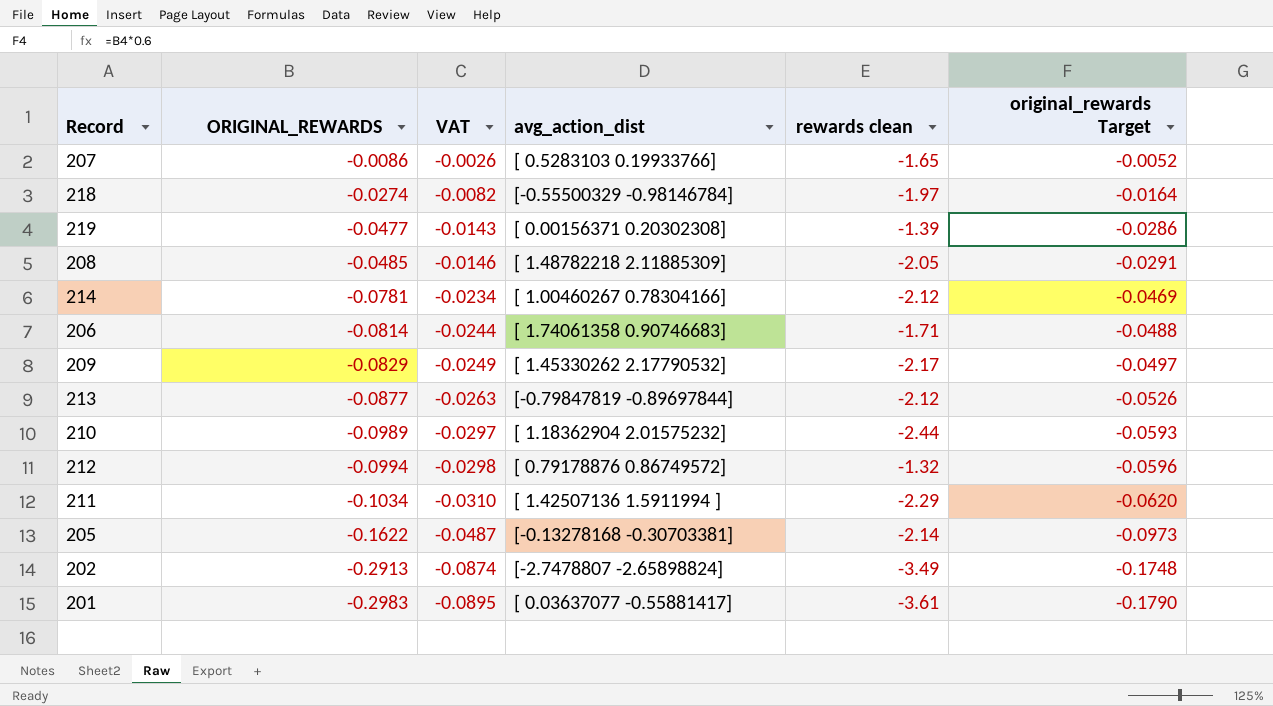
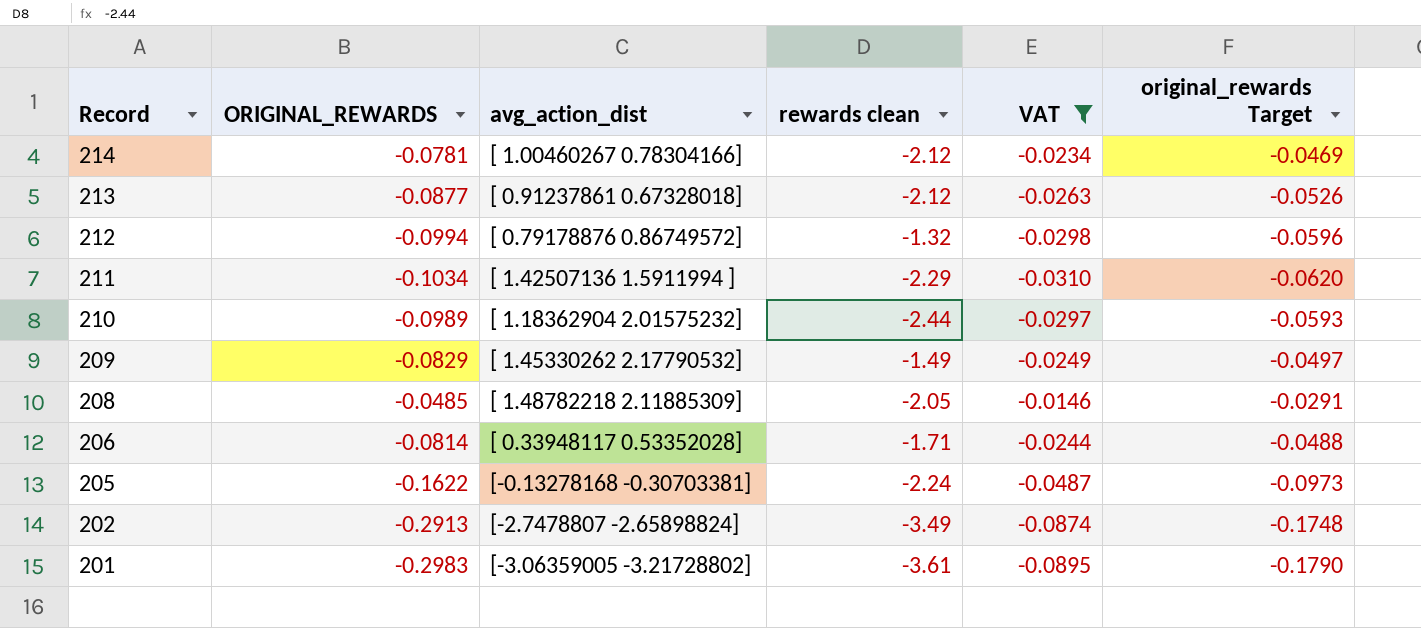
filter: none -> VAT <= -0.0146
row order: ORIGINAL_REWARDS descending -> Record descending
column VAT | position: 3 -> 5
213 | avg_action_dist: [-0.79847819 -0.89697844] -> [ 0.91237861 0.67328018]
209 | rewards clean: -2.17 -> -1.49
206 | avg_action_dist: [ 1.74061358 0.90746683] -> [ 0.33948117 0.53352028]
205 | rewards clean: -2.14 -> -2.24
201 | avg_action_dist: [ 0.03637077 -0.55881417] -> [-3.06359005 -3.21728802]

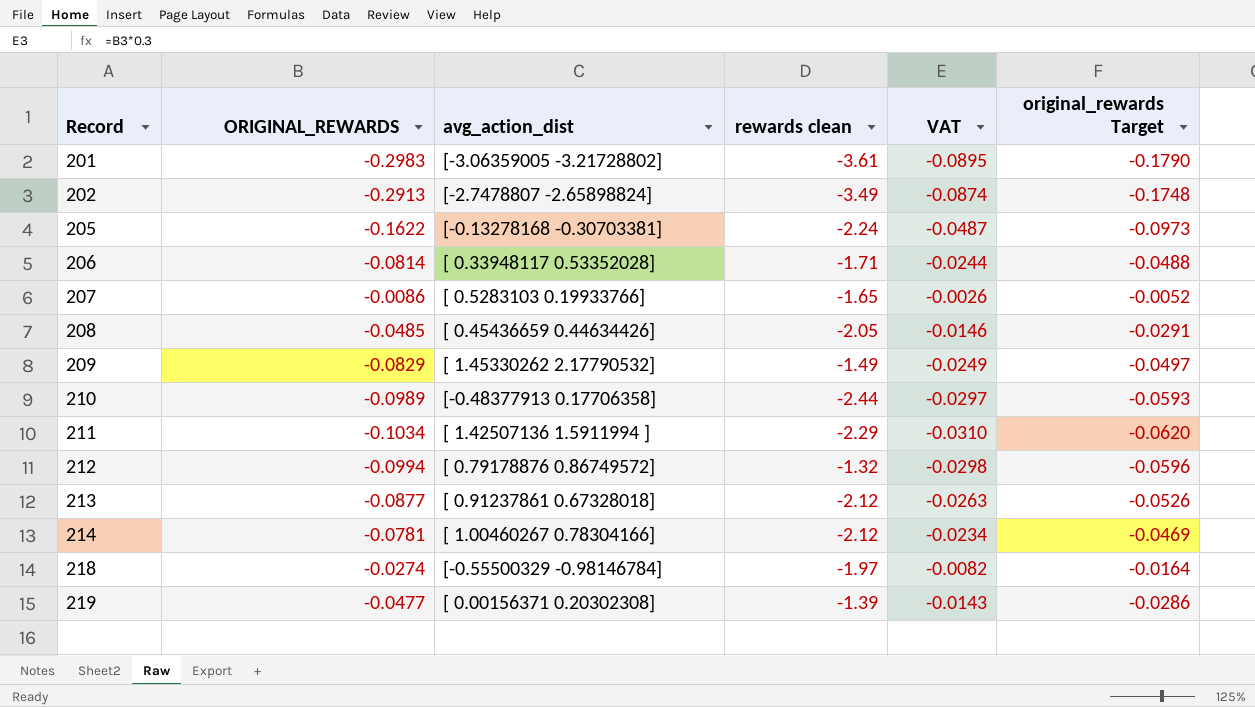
filter: VAT <= -0.0146 -> none
row order: Record descending -> Record ascending
208 | avg_action_dist: [ 1.48782218 2.11885309] -> [ 0.45436659 0.44634426]
210 | avg_action_dist: [ 1.18362904 2.01575232] -> [-0.48377913 0.17706358]

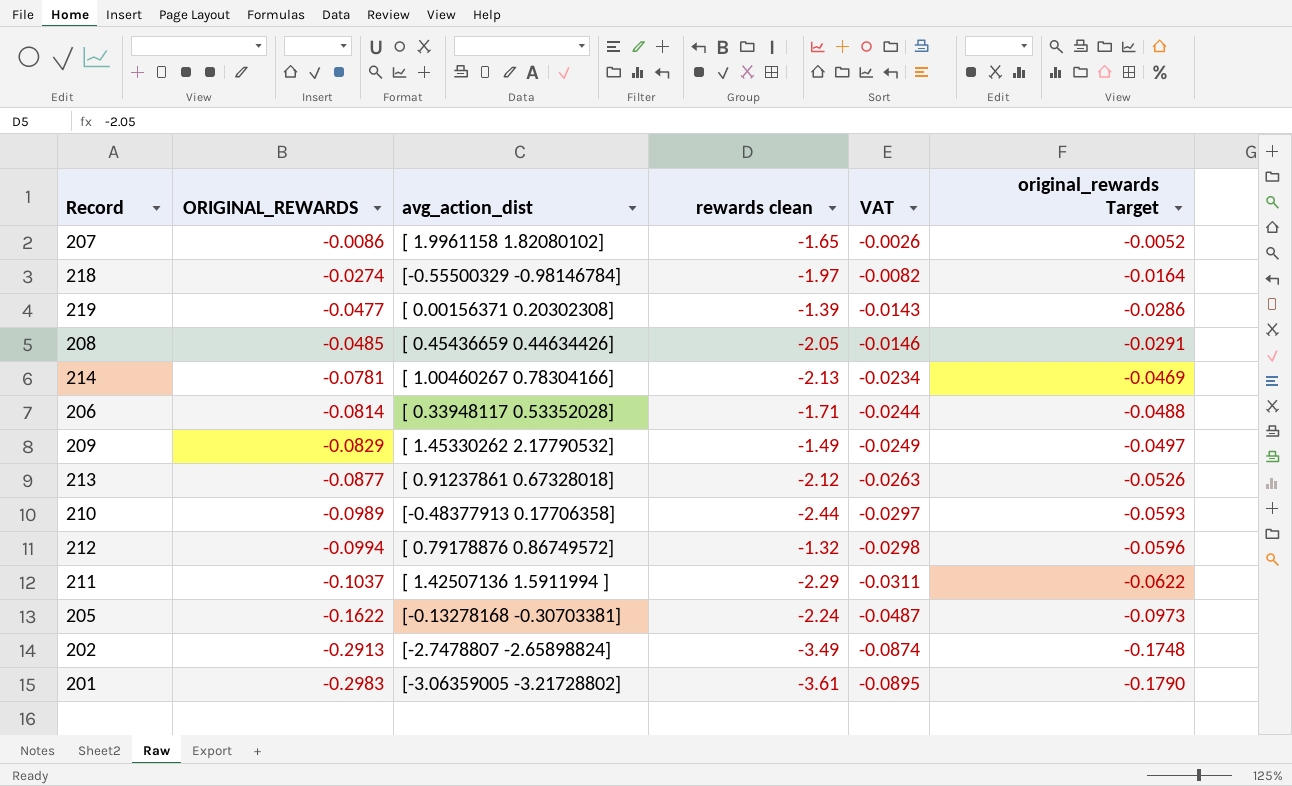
row order: Record ascending -> ORIGINAL_REWARDS descending
207 | avg_action_dist: [ 0.5283103 0.19933766] -> [ 1.9961158 1.82080102]
214 | rewards clean: -2.12 -> -2.13
211 | ORIGINAL_REWARDS: -0.1034 -> -0.1037
211 | VAT: -0.0310 -> -0.0311
211 | original_rewards Target: -0.0620 -> -0.0622

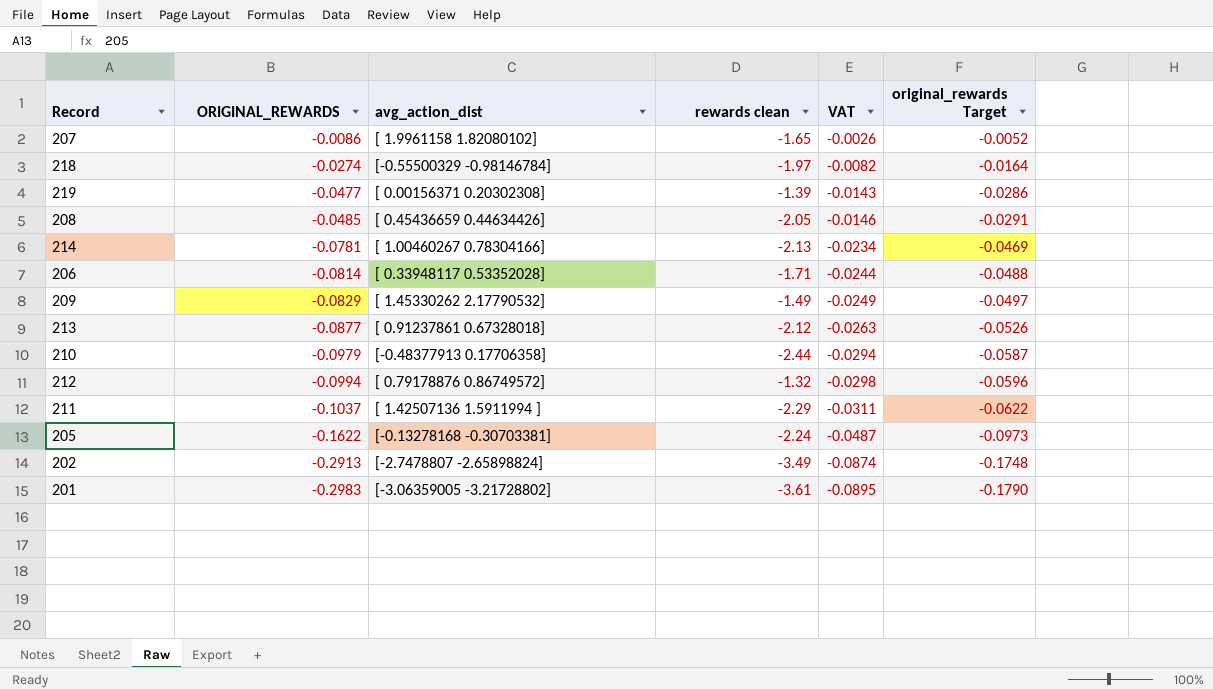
210 | ORIGINAL_REWARDS: -0.0989 -> -0.0979
210 | VAT: -0.0297 -> -0.0294
210 | original_rewards Target: -0.0593 -> -0.0587

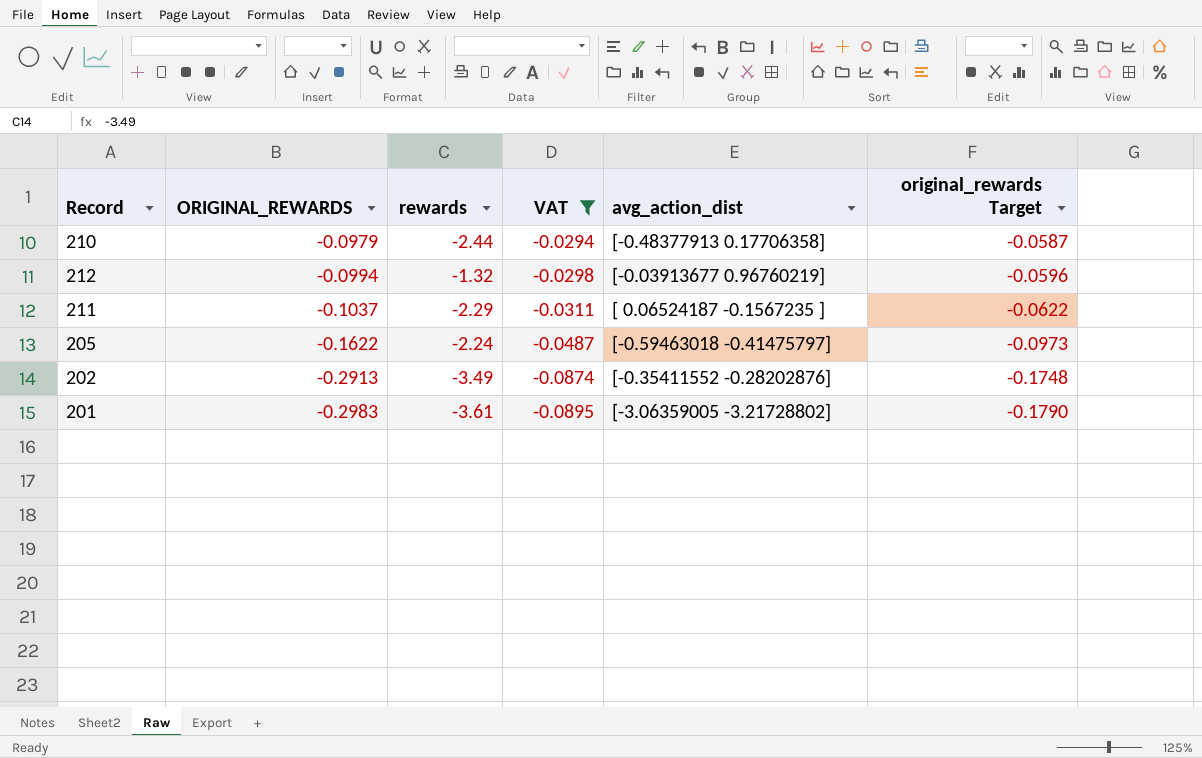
filter: none -> VAT <= -0.0294
column name: rewards clean -> rewards
column avg_action_dist | position: 3 -> 5
212 | avg_action_dist: [ 0.79178876 0.86749572] -> [-0.03913677 0.96760219]
211 | avg_action_dist: [ 1.42507136 1.5911994 ] -> [ 0.06524187 -0.1567235 ]
205 | avg_action_dist: [-0.13278168 -0.30703381] -> [-0.59463018 -0.41475797]
202 | avg_action_dist: [-2.7478807 -2.65898824] -> [-0.35411552 -0.28202876]

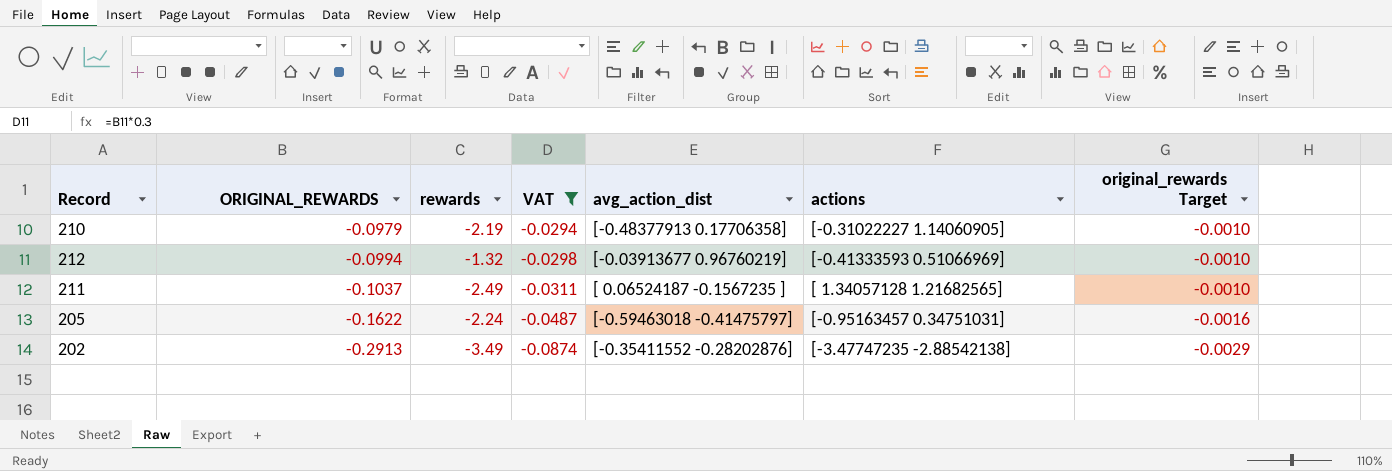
column actions | position: none -> 6
column original_rewards Target | formula: [ORIGINAL_REWARDS] * 0.6 -> [ORIGINAL_REWARDS] * 0.01
row 201: -0.2983 | -3.61 | -0.0895 | [-3.06359005 -3.21728802] | -0.1790 -> none
210 | rewards: -2.44 -> -2.19
211 | rewards: -2.29 -> -2.49

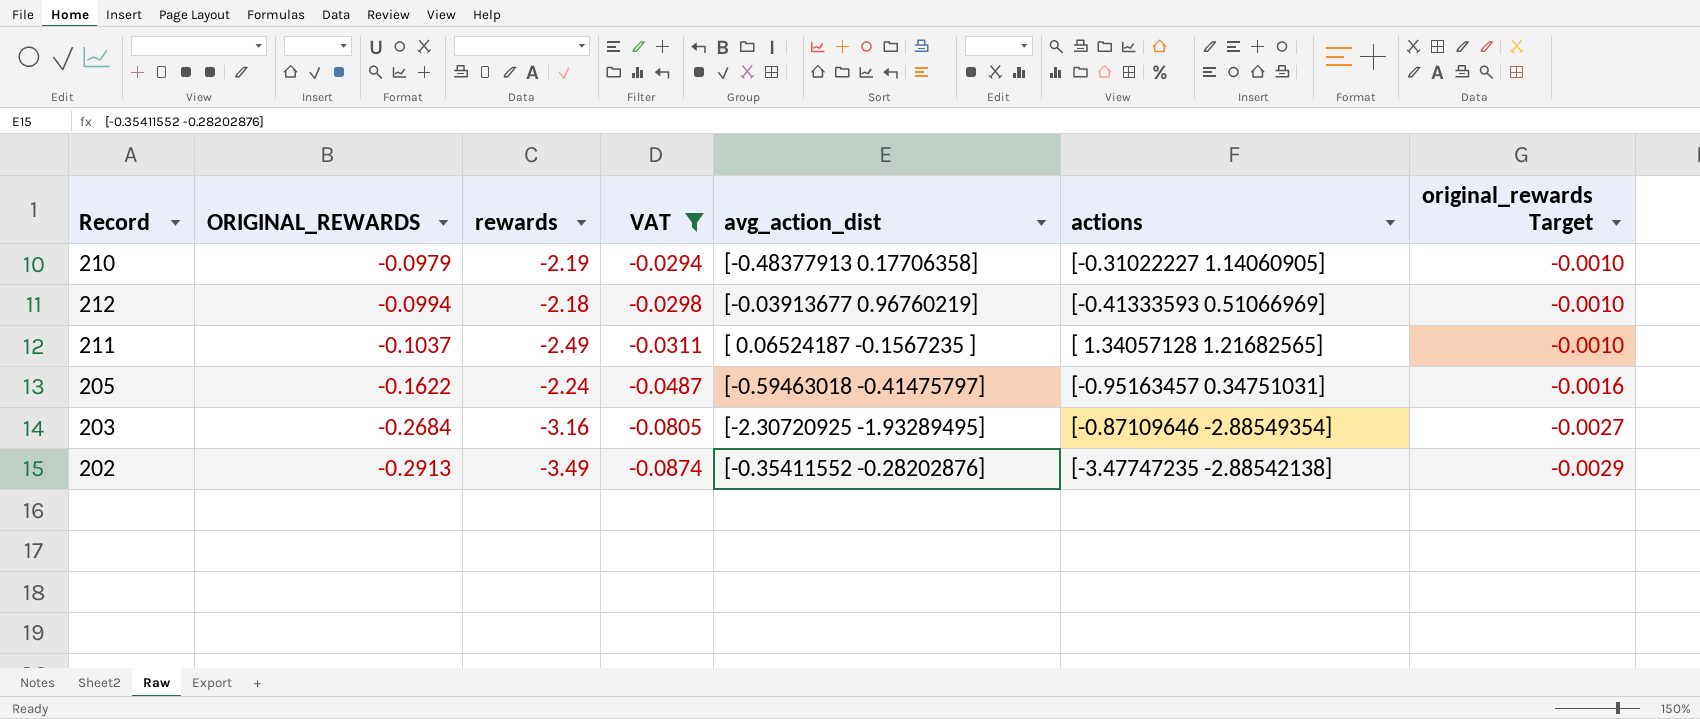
212 | rewards: -1.32 -> -2.18
row 203: none -> -0.2684 | -3.16 | -0.0805 | [-2.30720925 -1.93289495] | [-0.87109646 -2.88549354] | -0.0027

